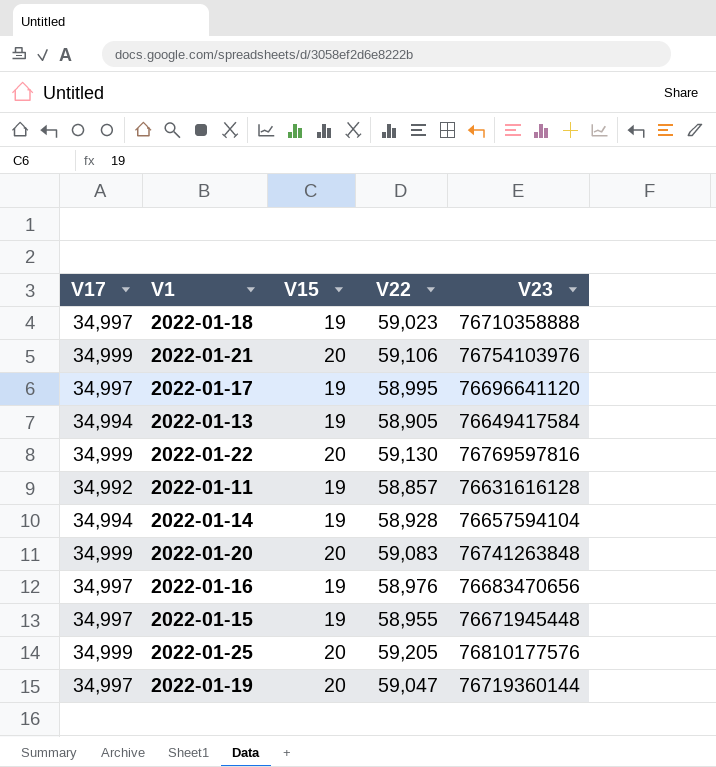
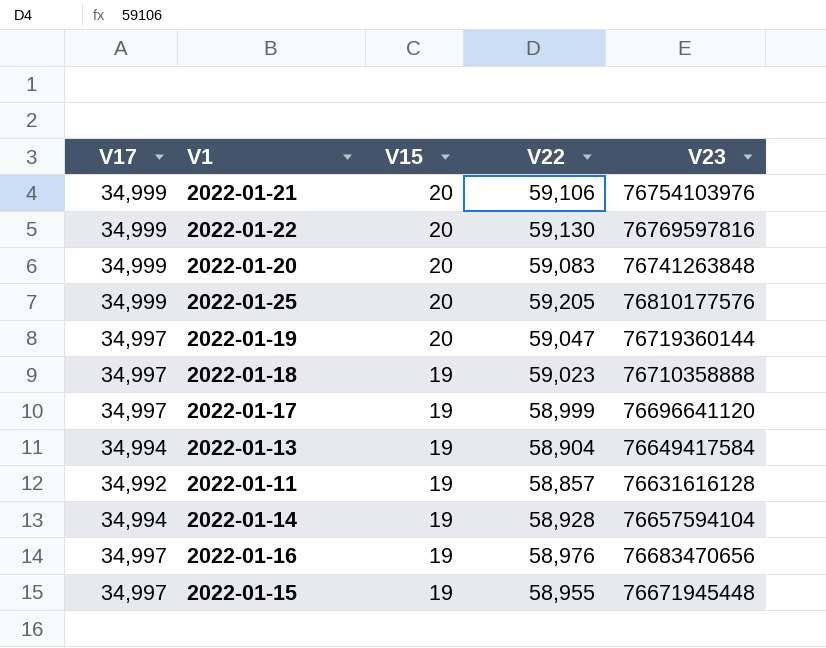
row order: none -> V15 descending
2022-01-17 | V22: 58,995 -> 58,999
2022-01-13 | V22: 58,905 -> 58,904

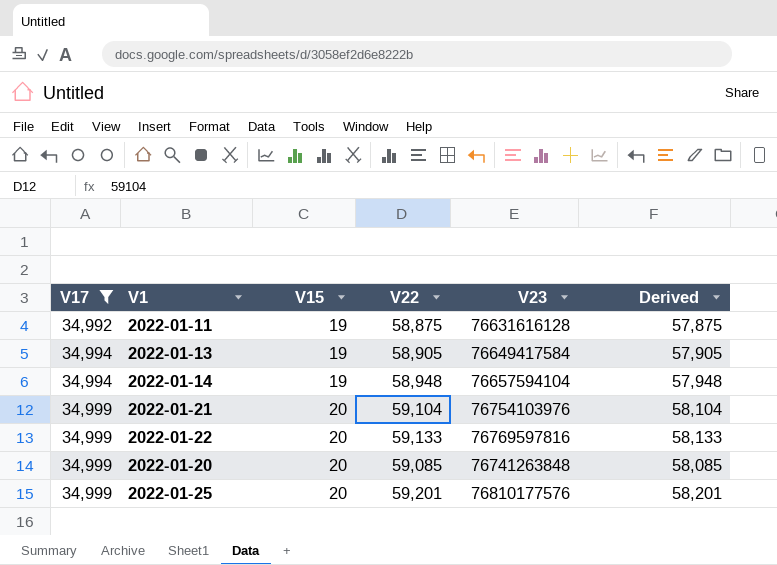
filter: none -> V17 != 34,997
row order: V15 descending -> V17 ascending
column Derived | formula: none -> [V22] - 1000
2022-01-11 | V22: 58,857 -> 58,875
2022-01-13 | V22: 58,904 -> 58,905
2022-01-14 | V22: 58,928 -> 58,948
2022-01-21 | V22: 59,106 -> 59,104
2022-01-22 | V22: 59,130 -> 59,133
2022-01-20 | V22: 59,083 -> 59,085
2022-01-25 | V22: 59,205 -> 59,201

